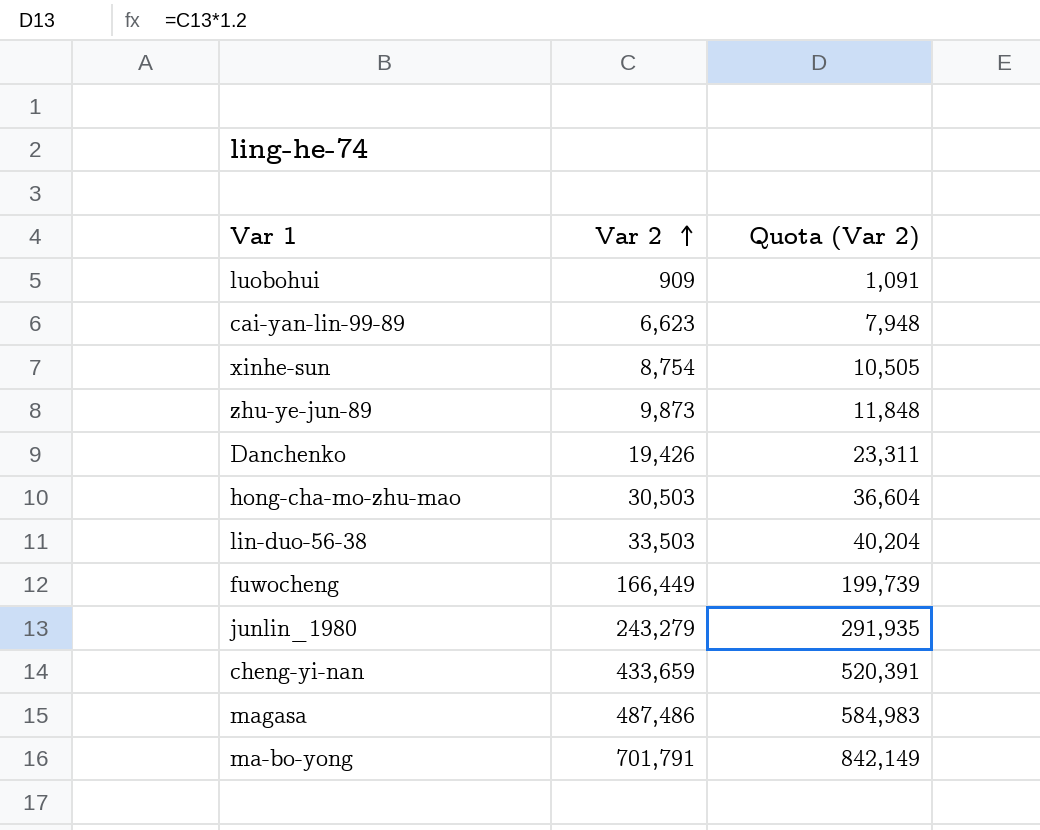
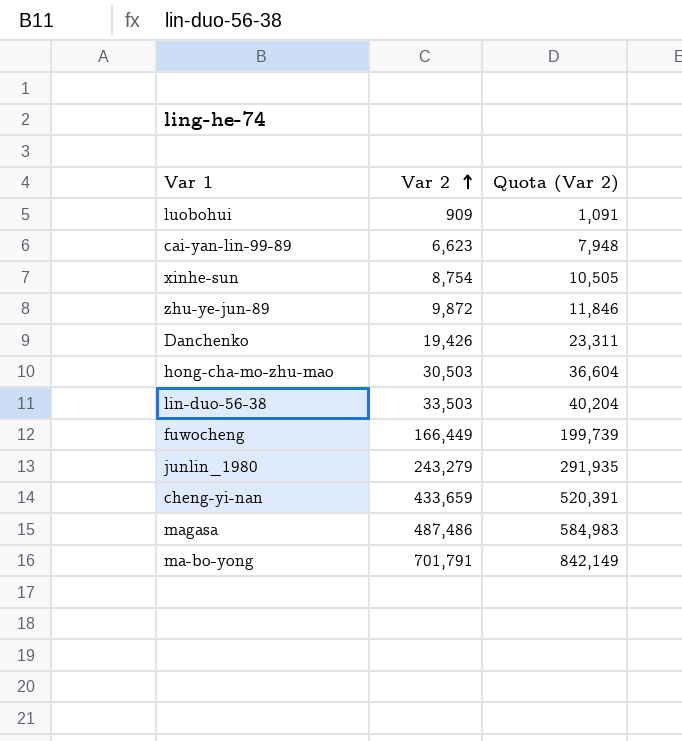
zhu-ye-jun-89 | Var 2: 9,873 -> 9,872
zhu-ye-jun-89 | Quota (Var 2): 11,848 -> 11,846

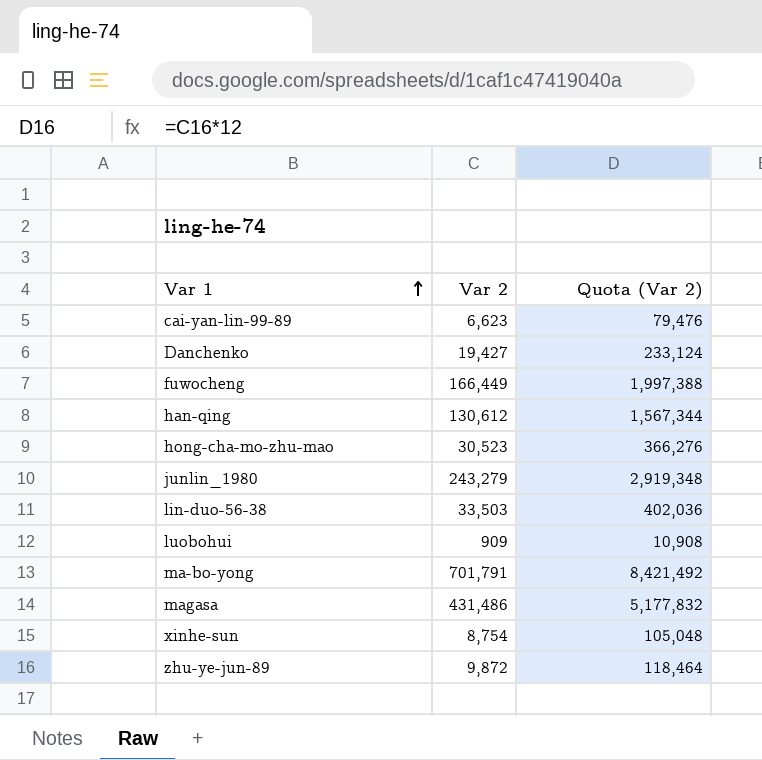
row order: Var 2 ascending -> Var 1 ascending
column Quota (Var 2) | formula: [Var 2] * 1.2 -> [Var 2] * 12
row cheng-yi-nan: 433,659 | 520,391 -> none
Danchenko | Var 2: 19,426 -> 19,427
row han-qing: none -> 130,612 | 1,567,344
hong-cha-mo-zhu-mao | Var 2: 30,503 -> 30,523
magasa | Var 2: 487,486 -> 431,486

